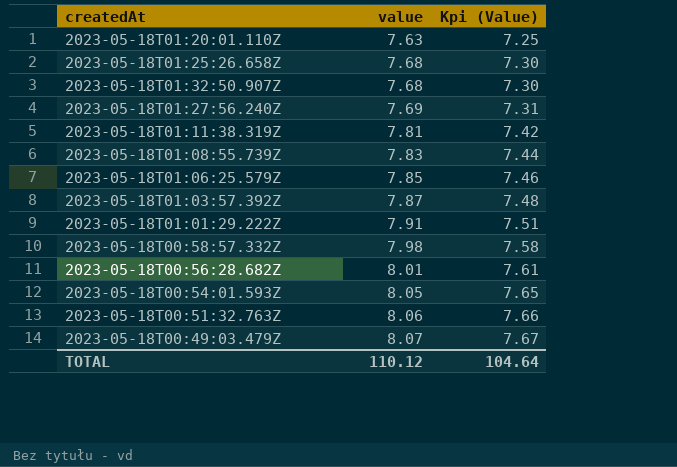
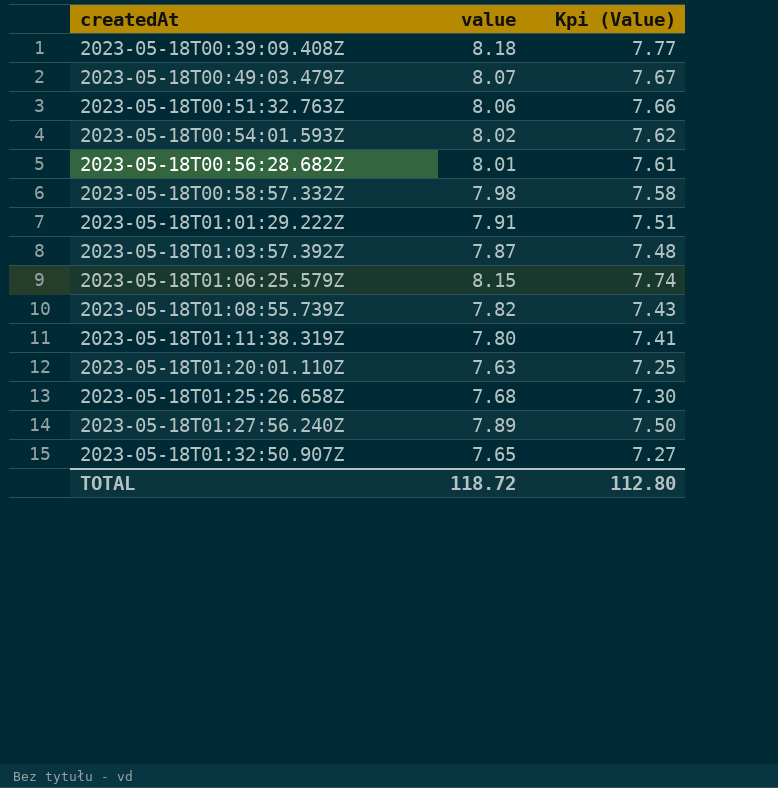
row order: value ascending -> createdAt ascending
row 2023-05-18T00:39:09.408Z: none -> 8.18 | 7.77
2023-05-18T00:54:01.593Z | value: 8.05 -> 8.02
2023-05-18T00:54:01.593Z | Kpi (Value): 7.65 -> 7.62
2023-05-18T01:06:25.579Z | value: 7.85 -> 8.15
2023-05-18T01:06:25.579Z | Kpi (Value): 7.46 -> 7.74
2023-05-18T01:08:55.739Z | value: 7.83 -> 7.82
2023-05-18T01:08:55.739Z | Kpi (Value): 7.44 -> 7.43
2023-05-18T01:11:38.319Z | value: 7.81 -> 7.80
2023-05-18T01:11:38.319Z | Kpi (Value): 7.42 -> 7.41
2023-05-18T01:27:56.240Z | value: 7.69 -> 7.89
2023-05-18T01:27:56.240Z | Kpi (Value): 7.31 -> 7.50
2023-05-18T01:32:50.907Z | value: 7.68 -> 7.65
2023-05-18T01:32:50.907Z | Kpi (Value): 7.30 -> 7.27
TOTAL | value: 110.12 -> 118.72
TOTAL | Kpi (Value): 104.64 -> 112.80

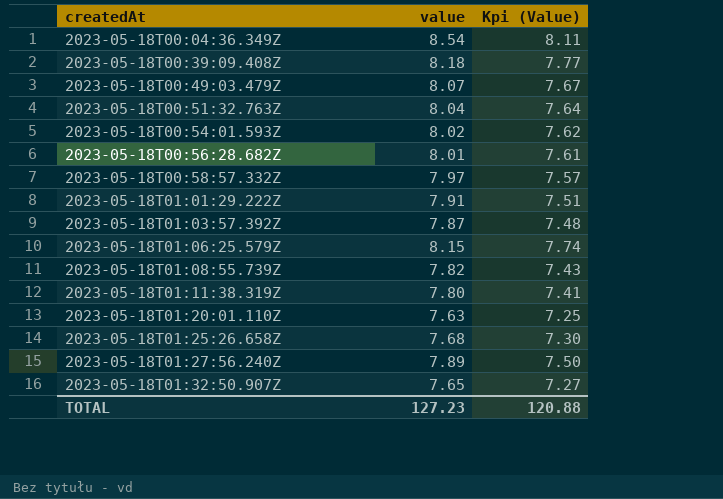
row 2023-05-18T00:04:36.349Z: none -> 8.54 | 8.11
2023-05-18T00:51:32.763Z | value: 8.06 -> 8.04
2023-05-18T00:51:32.763Z | Kpi (Value): 7.66 -> 7.64
2023-05-18T00:58:57.332Z | value: 7.98 -> 7.97
2023-05-18T00:58:57.332Z | Kpi (Value): 7.58 -> 7.57
TOTAL | value: 118.72 -> 127.23
TOTAL | Kpi (Value): 112.80 -> 120.88

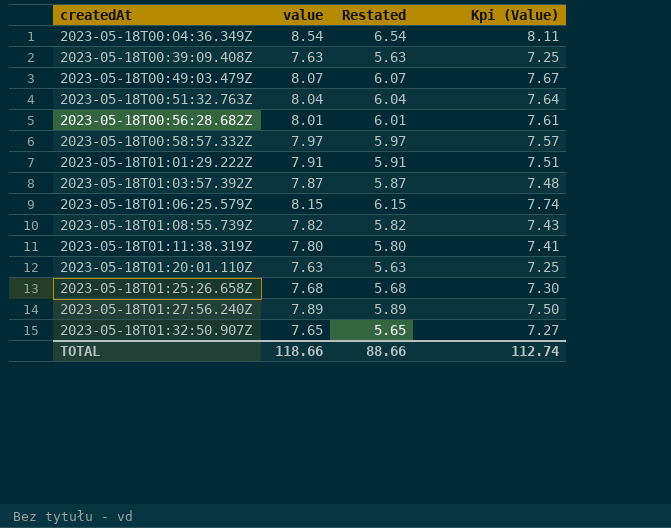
column Restated | formula: none -> [value] - 2
row 2023-05-18T00:54:01.593Z: 8.02 | 7.62 -> none
2023-05-18T00:39:09.408Z | value: 8.18 -> 7.63
2023-05-18T00:39:09.408Z | Kpi (Value): 7.77 -> 7.25
TOTAL | value: 127.23 -> 118.66
TOTAL | Kpi (Value): 120.88 -> 112.74

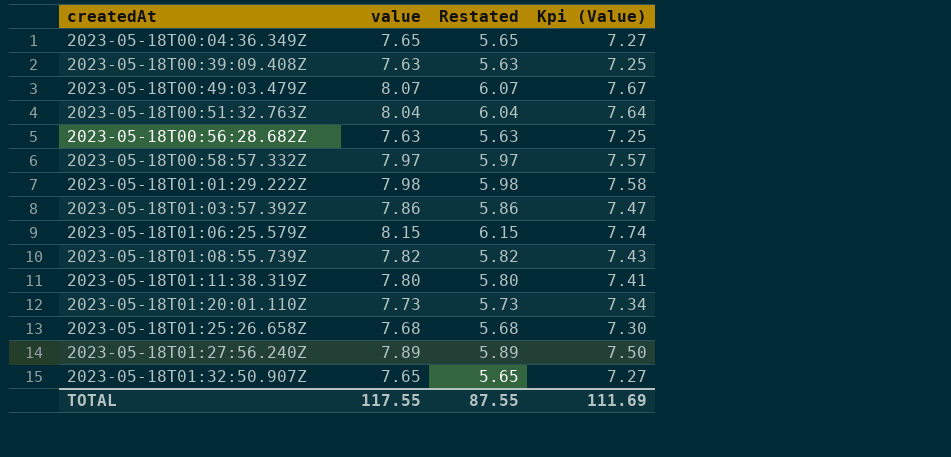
2023-05-18T00:04:36.349Z | value: 8.54 -> 7.65
2023-05-18T00:04:36.349Z | Restated: 6.54 -> 5.65
2023-05-18T00:04:36.349Z | Kpi (Value): 8.11 -> 7.27
2023-05-18T00:56:28.682Z | value: 8.01 -> 7.63
2023-05-18T00:56:28.682Z | Restated: 6.01 -> 5.63
2023-05-18T00:56:28.682Z | Kpi (Value): 7.61 -> 7.25
2023-05-18T01:01:29.222Z | value: 7.91 -> 7.98
2023-05-18T01:01:29.222Z | Restated: 5.91 -> 5.98
2023-05-18T01:01:29.222Z | Kpi (Value): 7.51 -> 7.58
2023-05-18T01:03:57.392Z | value: 7.87 -> 7.86
2023-05-18T01:03:57.392Z | Restated: 5.87 -> 5.86
2023-05-18T01:03:57.392Z | Kpi (Value): 7.48 -> 7.47
2023-05-18T01:20:01.110Z | value: 7.63 -> 7.73
2023-05-18T01:20:01.110Z | Restated: 5.63 -> 5.73
2023-05-18T01:20:01.110Z | Kpi (Value): 7.25 -> 7.34
TOTAL | value: 118.66 -> 117.55
TOTAL | Restated: 88.66 -> 87.55
TOTAL | Kpi (Value): 112.74 -> 111.69

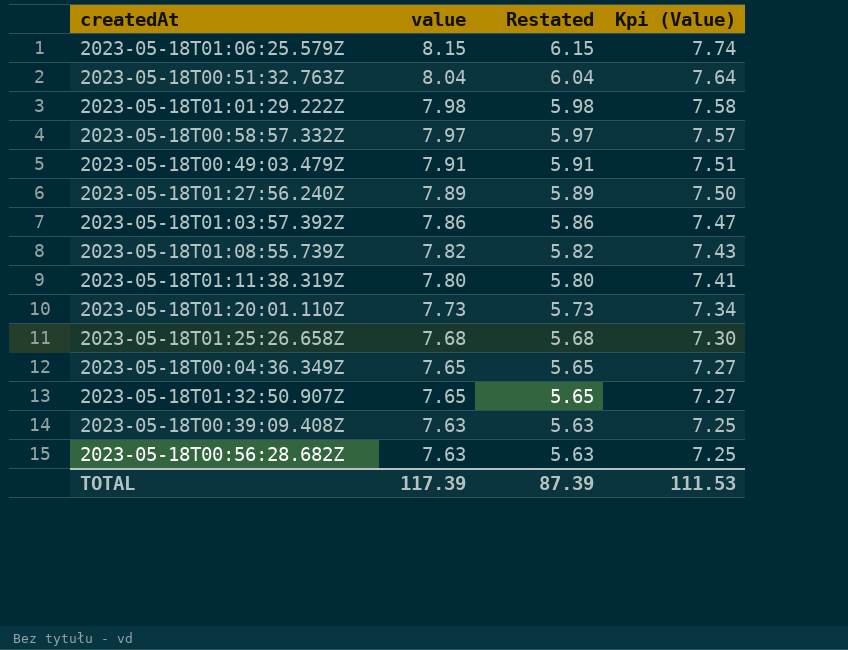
row order: createdAt ascending -> value descending
2023-05-18T00:49:03.479Z | value: 8.07 -> 7.91
2023-05-18T00:49:03.479Z | Restated: 6.07 -> 5.91
2023-05-18T00:49:03.479Z | Kpi (Value): 7.67 -> 7.51
TOTAL | value: 117.55 -> 117.39
TOTAL | Restated: 87.55 -> 87.39
TOTAL | Kpi (Value): 111.69 -> 111.53

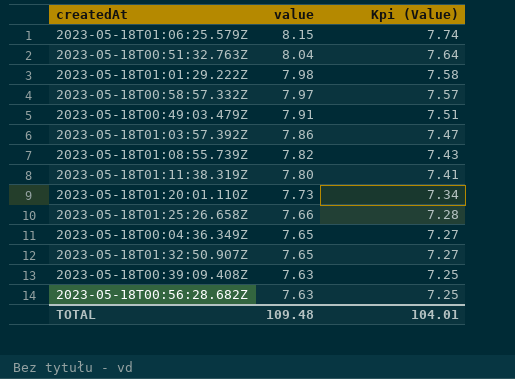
column Restated | formula: [value] - 2 -> none
row 2023-05-18T01:27:56.240Z: 7.89 | 5.89 | 7.50 -> none
2023-05-18T01:25:26.658Z | value: 7.68 -> 7.66
2023-05-18T01:25:26.658Z | Kpi (Value): 7.30 -> 7.28
TOTAL | value: 117.39 -> 109.48
TOTAL | Kpi (Value): 111.53 -> 104.01

